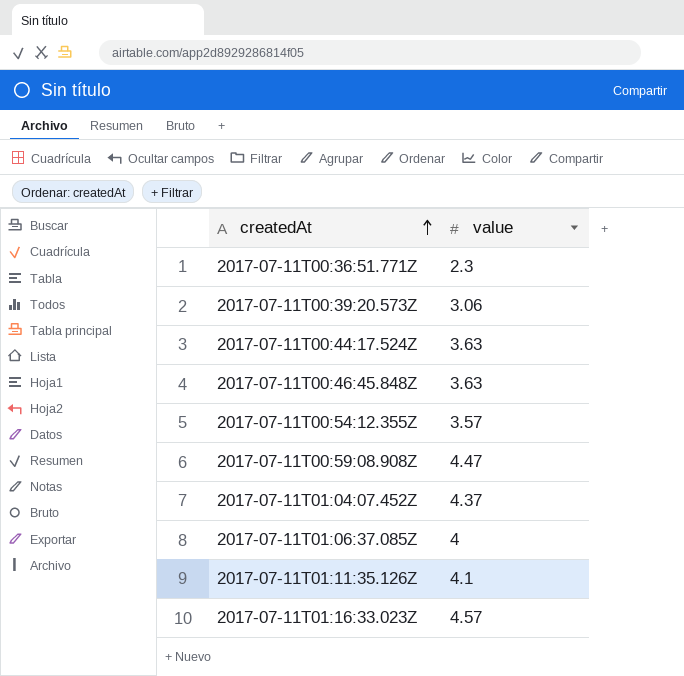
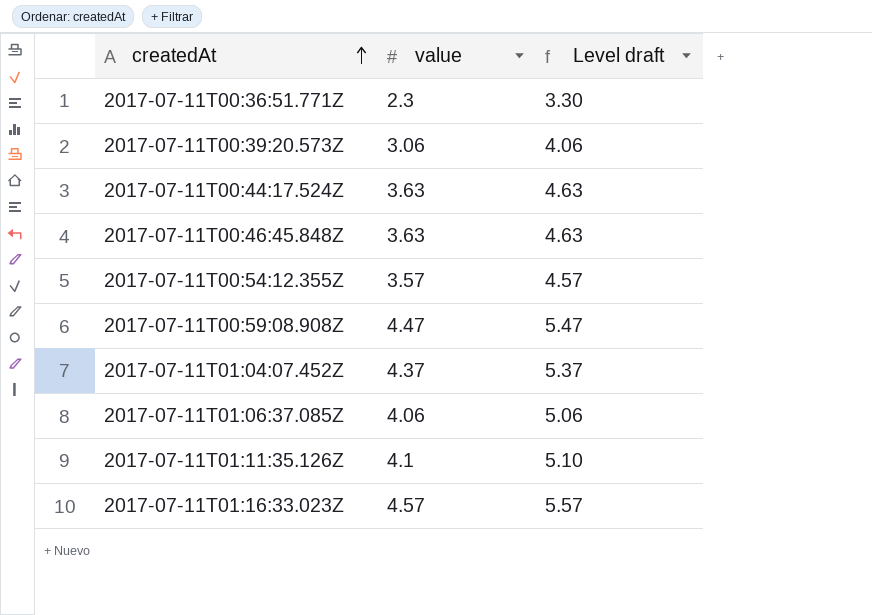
column Level draft | formula: none -> [value] + 1
2017-07-11T01:06:37.085Z | value: 4 -> 4.06

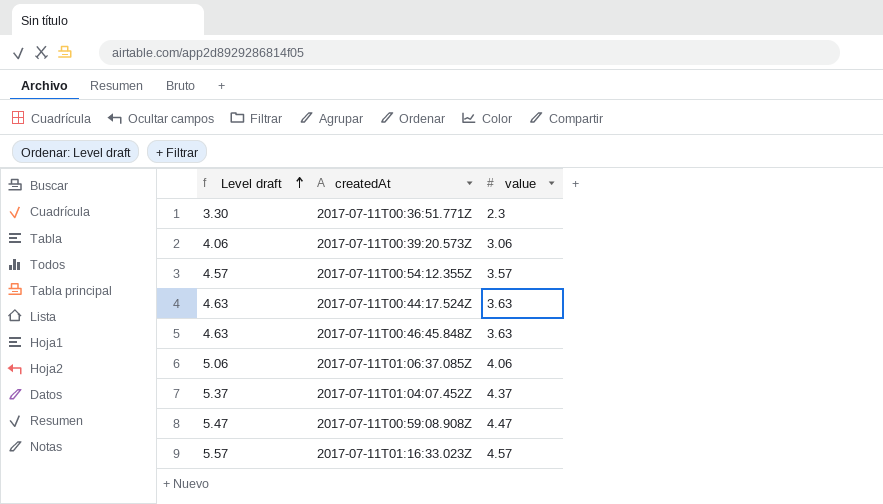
row order: createdAt ascending -> Level draft ascending
column Level draft | position: 3 -> 1
row 2017-07-11T01:11:35.126Z: 4.1 | 5.10 -> none

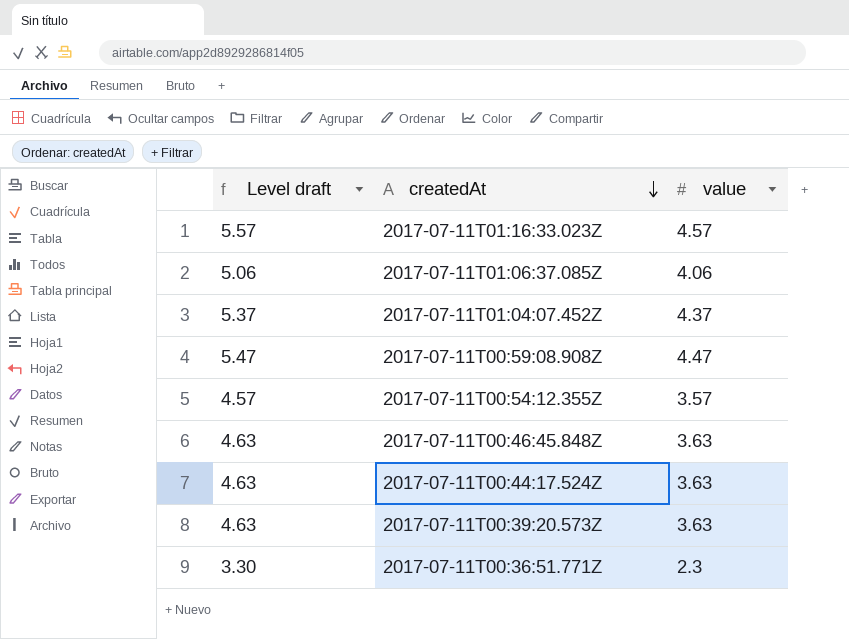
row order: Level draft ascending -> createdAt descending
2017-07-11T00:39:20.573Z | Level draft: 4.06 -> 4.63
2017-07-11T00:39:20.573Z | value: 3.06 -> 3.63

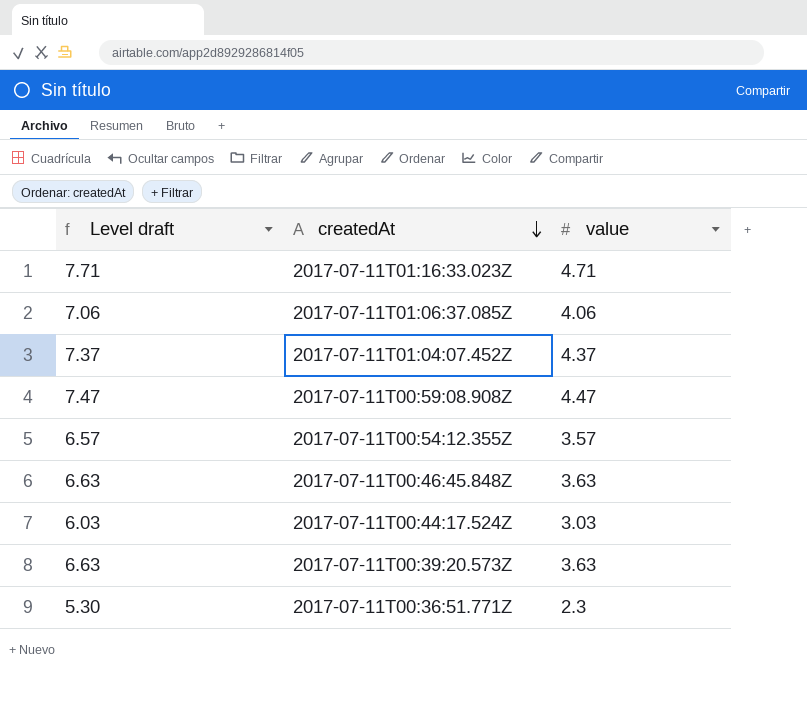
column Level draft | formula: [value] + 1 -> [value] + 3
2017-07-11T01:16:33.023Z | value: 4.57 -> 4.71
2017-07-11T00:44:17.524Z | value: 3.63 -> 3.03

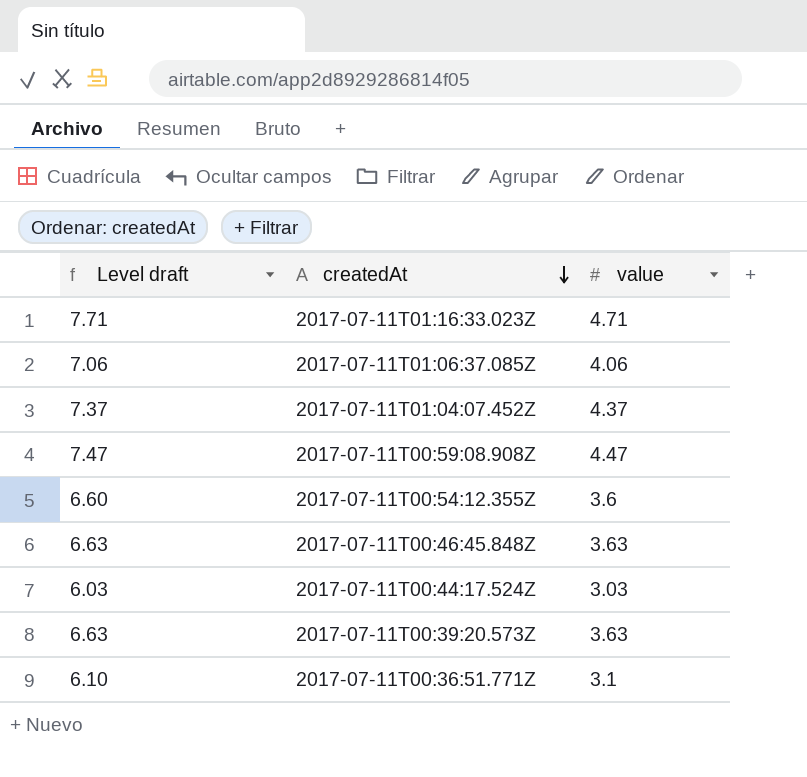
2017-07-11T00:54:12.355Z | Level draft: 6.57 -> 6.60
2017-07-11T00:54:12.355Z | value: 3.57 -> 3.6
2017-07-11T00:36:51.771Z | Level draft: 5.30 -> 6.10
2017-07-11T00:36:51.771Z | value: 2.3 -> 3.1

